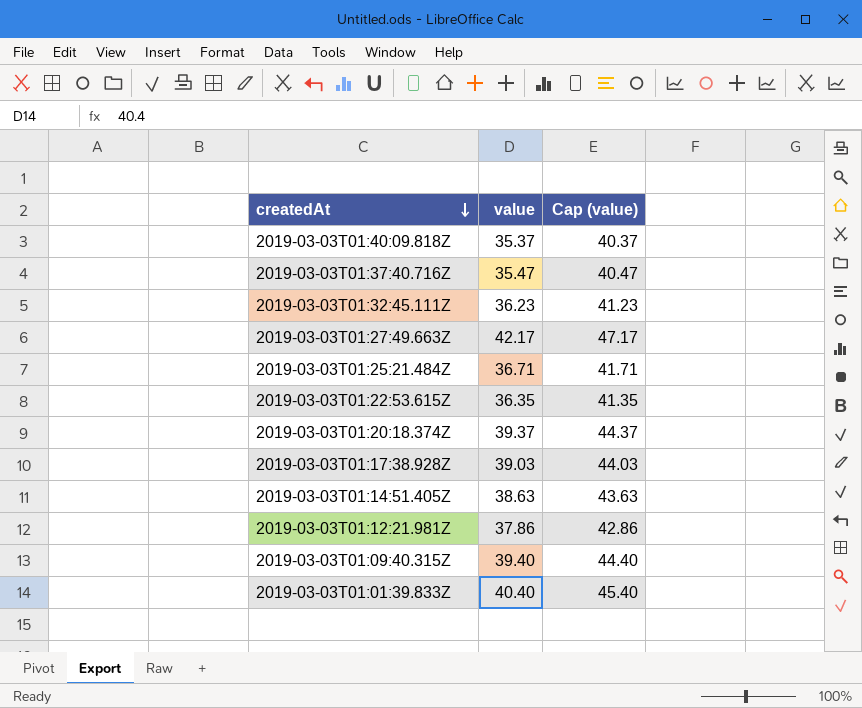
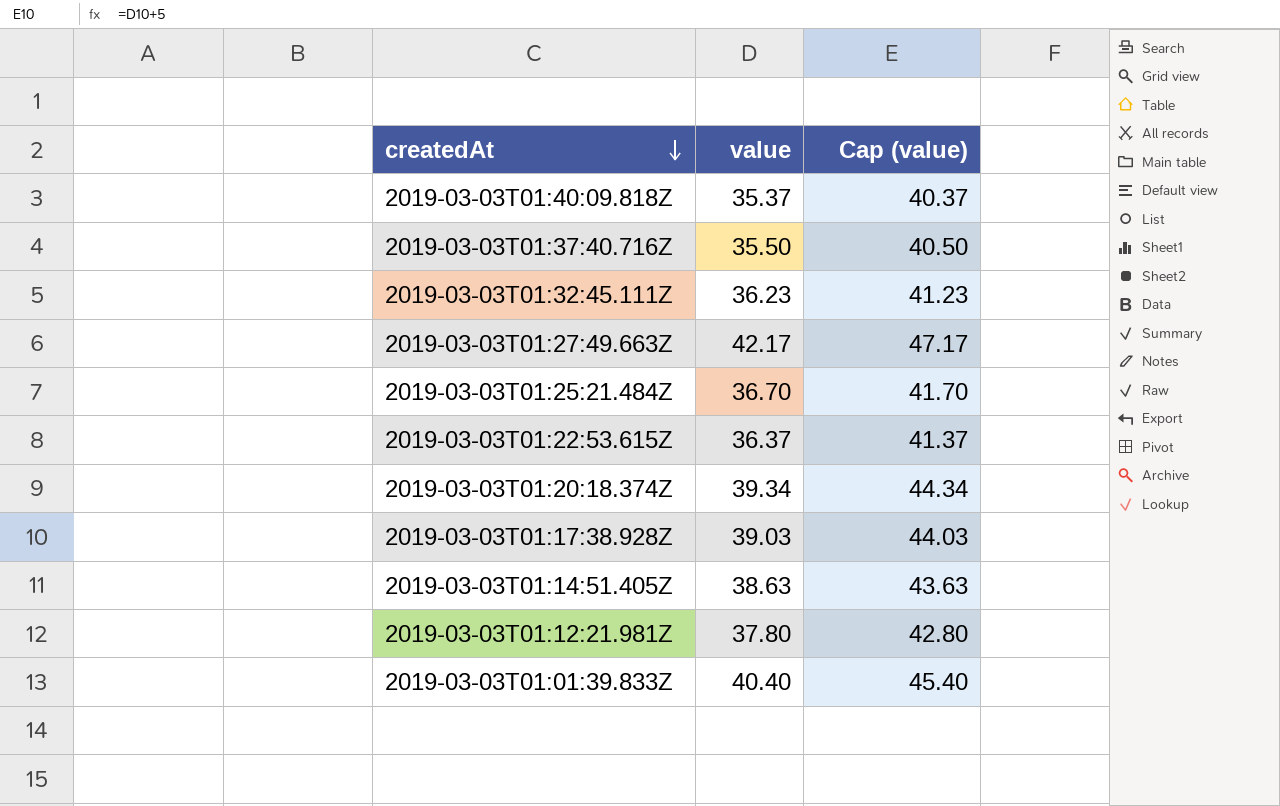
row 2019-03-03T01:09:40.315Z: 39.40 | 44.40 -> none
2019-03-03T01:37:40.716Z | value: 35.47 -> 35.50
2019-03-03T01:37:40.716Z | Cap (value): 40.47 -> 40.50
2019-03-03T01:25:21.484Z | value: 36.71 -> 36.70
2019-03-03T01:25:21.484Z | Cap (value): 41.71 -> 41.70
2019-03-03T01:22:53.615Z | value: 36.35 -> 36.37
2019-03-03T01:22:53.615Z | Cap (value): 41.35 -> 41.37
2019-03-03T01:20:18.374Z | value: 39.37 -> 39.34
2019-03-03T01:20:18.374Z | Cap (value): 44.37 -> 44.34
2019-03-03T01:12:21.981Z | value: 37.86 -> 37.80
2019-03-03T01:12:21.981Z | Cap (value): 42.86 -> 42.80

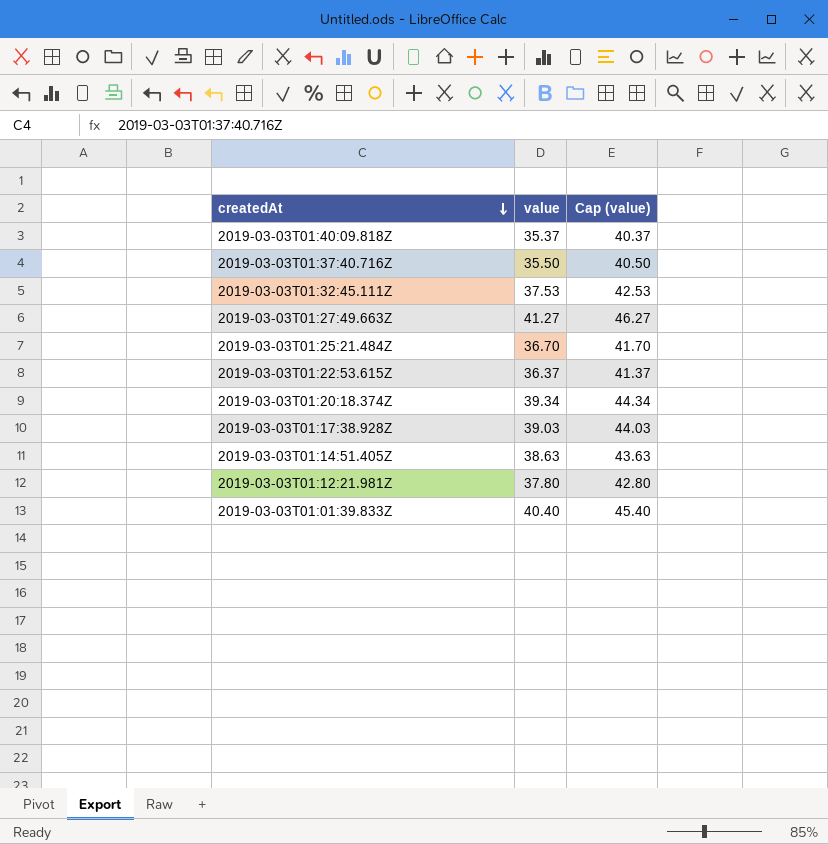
2019-03-03T01:32:45.111Z | value: 36.23 -> 37.53
2019-03-03T01:32:45.111Z | Cap (value): 41.23 -> 42.53
2019-03-03T01:27:49.663Z | value: 42.17 -> 41.27
2019-03-03T01:27:49.663Z | Cap (value): 47.17 -> 46.27

